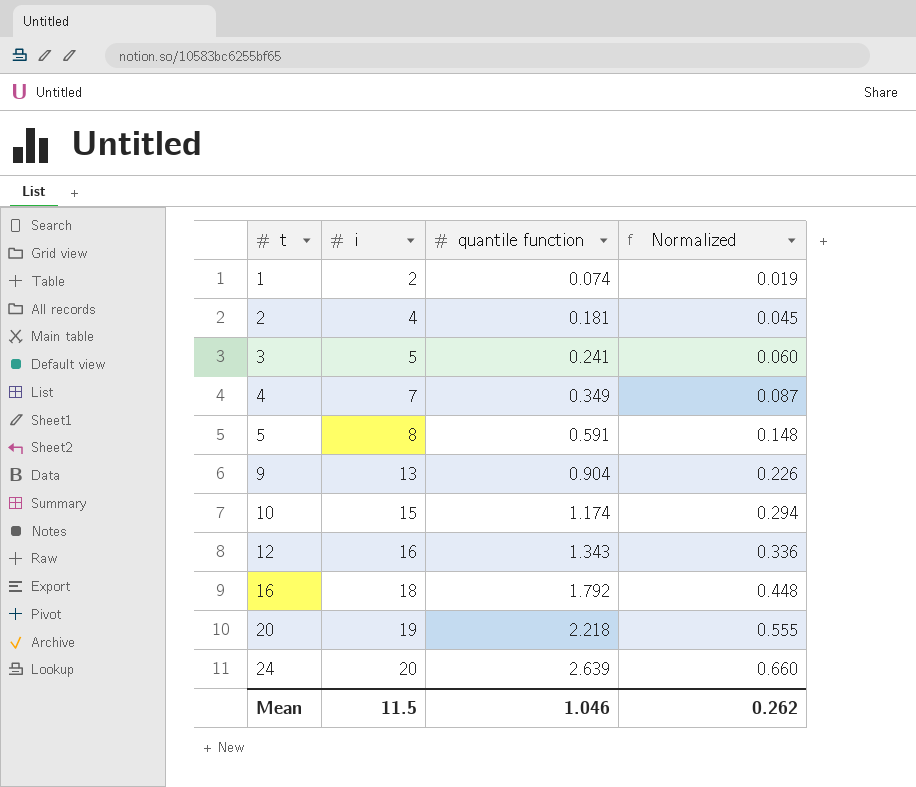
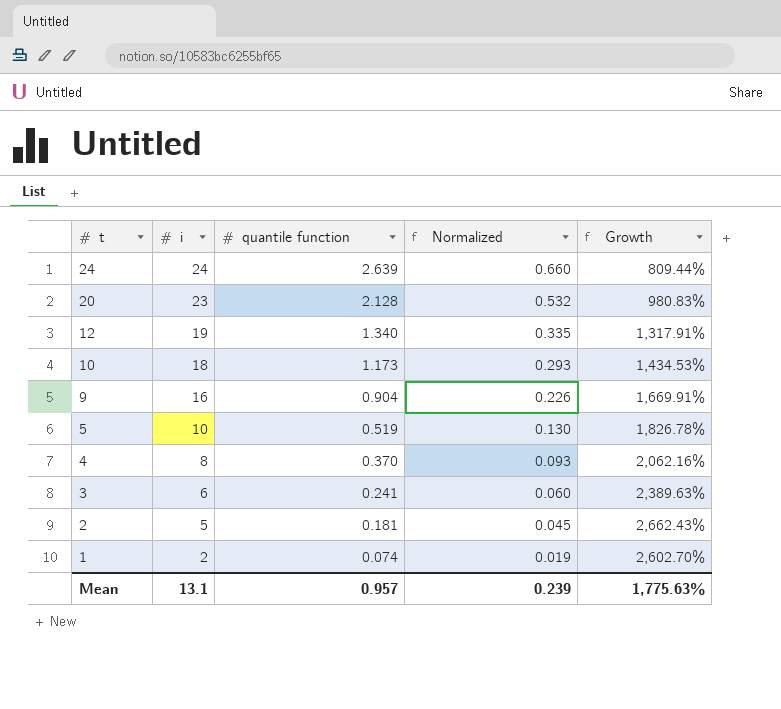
row order: t ascending -> t descending
column Growth | formula: none -> ([i] - [quantile function]) / [quantile function]
row 16: 18 | 1.792 | 0.448 -> none
24 | i: 20 -> 24
20 | i: 19 -> 23
20 | quantile function: 2.218 -> 2.128
20 | Normalized: 0.555 -> 0.532
12 | i: 16 -> 19
12 | quantile function: 1.343 -> 1.340
12 | Normalized: 0.336 -> 0.335
10 | i: 15 -> 18
10 | quantile function: 1.174 -> 1.173
10 | Normalized: 0.294 -> 0.293
9 | i: 13 -> 16
5 | i: 8 -> 10
5 | quantile function: 0.591 -> 0.519
5 | Normalized: 0.148 -> 0.130
4 | i: 7 -> 8
4 | quantile function: 0.349 -> 0.370
4 | Normalized: 0.087 -> 0.093
3 | i: 5 -> 6
2 | i: 4 -> 5
Mean | i: 11.5 -> 13.1
Mean | quantile function: 1.046 -> 0.957
Mean | Normalized: 0.262 -> 0.239

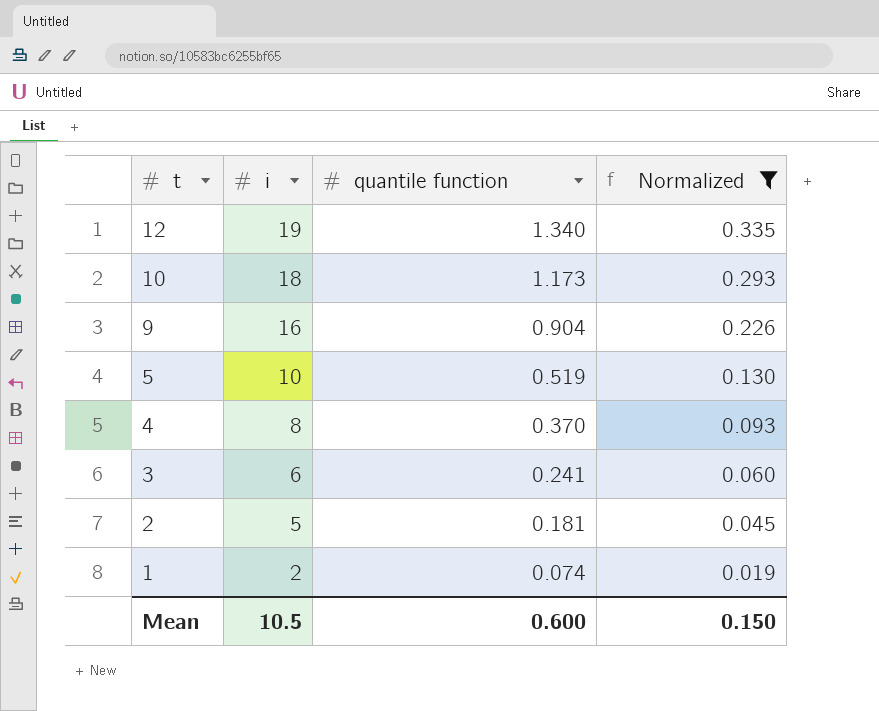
filter: none -> Normalized <= 0.335
column Growth | formula: ([i] - [quantile function]) / [quantile function] -> none
Mean | i: 13.1 -> 10.5
Mean | quantile function: 0.957 -> 0.600
Mean | Normalized: 0.239 -> 0.150

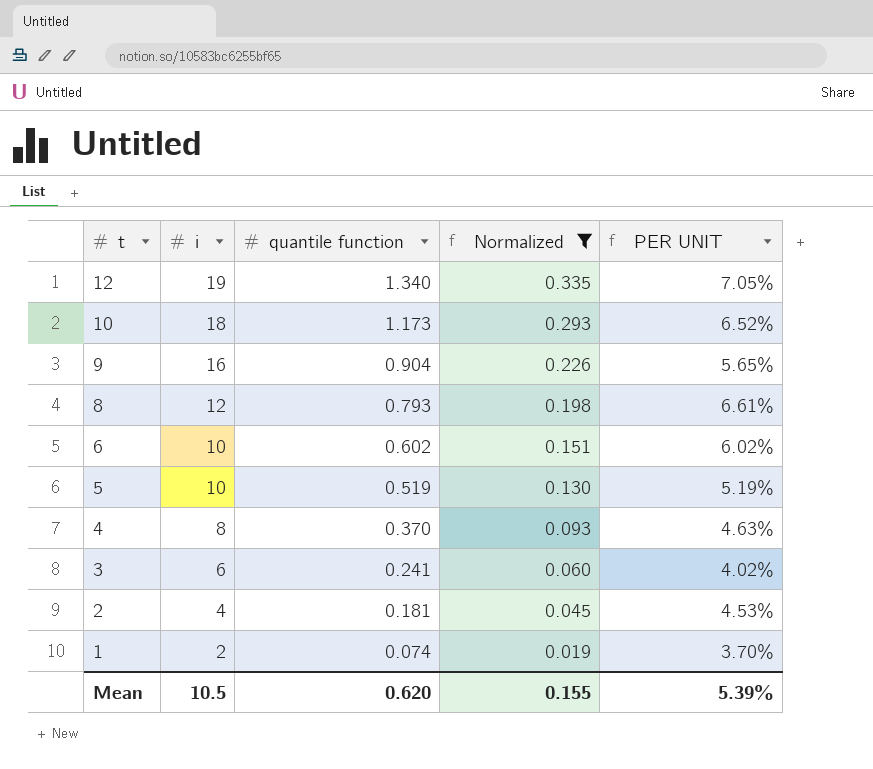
column PER UNIT | formula: none -> [quantile function] / [i]
row 8: none -> 12 | 0.793 | 0.198 | 6.61%
row 6: none -> 10 | 0.602 | 0.151 | 6.02%
2 | i: 5 -> 4
Mean | quantile function: 0.600 -> 0.620
Mean | Normalized: 0.150 -> 0.155

